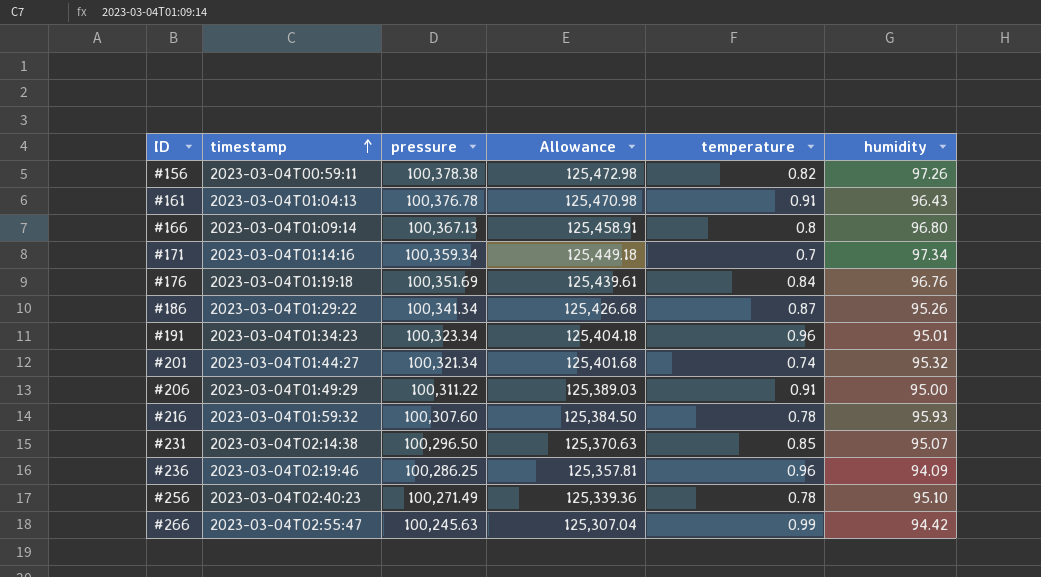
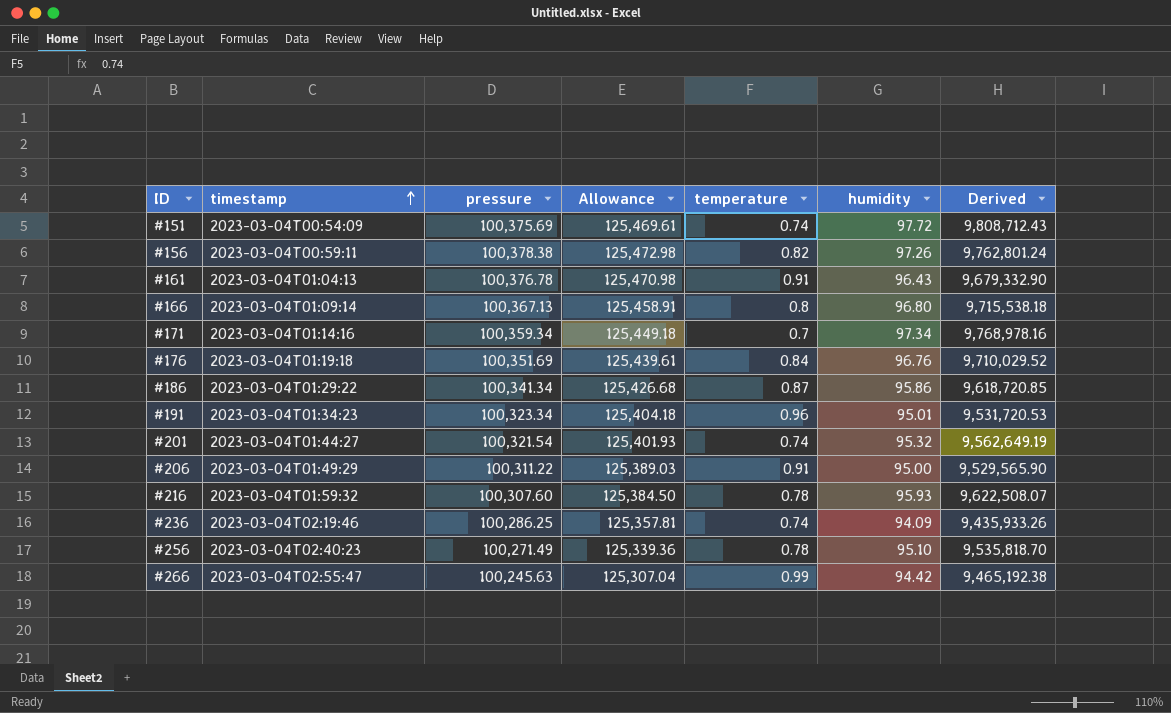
column Derived | formula: none -> [pressure] * [humidity]
row #231: 2023-03-04T02:14:38 | 100,296.50 | 125,370.63 | 0.85 | 95.07 -> none
row #151: none -> 2023-03-04T00:54:09 | 100,375.69 | 125,469.61 | 0.74 | 97.72 | 9,808,712.43
#186 | humidity: 95.26 -> 95.86
#201 | pressure: 100,321.34 -> 100,321.54
#201 | Allowance: 125,401.68 -> 125,401.93
#236 | temperature: 0.96 -> 0.74

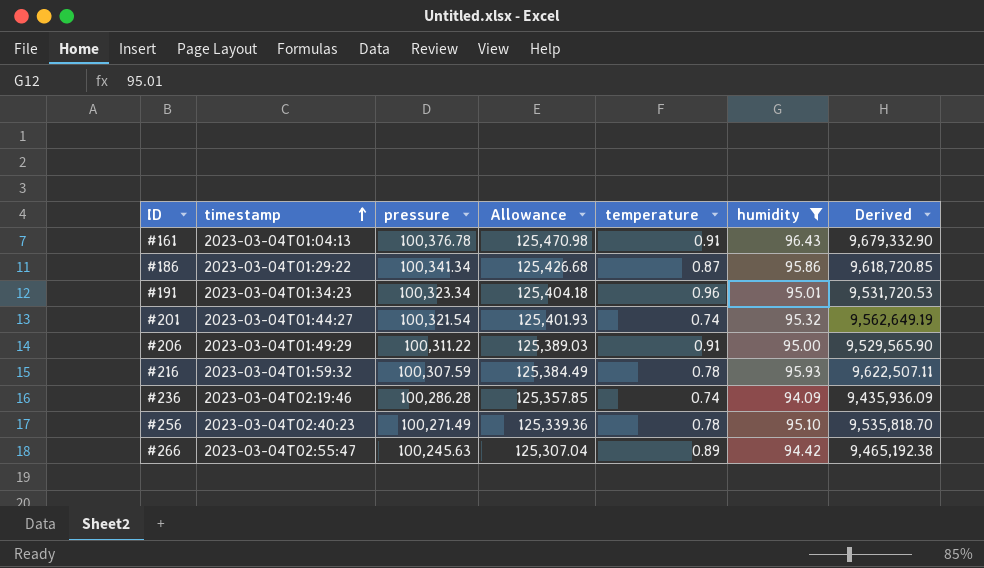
filter: none -> humidity <= 96.43
#216 | pressure: 100,307.60 -> 100,307.59
#216 | Allowance: 125,384.50 -> 125,384.49
#216 | Derived: 9,622,508.07 -> 9,622,507.11
#236 | pressure: 100,286.25 -> 100,286.28
#236 | Allowance: 125,357.81 -> 125,357.85
#236 | Derived: 9,435,933.26 -> 9,435,936.09
#266 | temperature: 0.99 -> 0.89

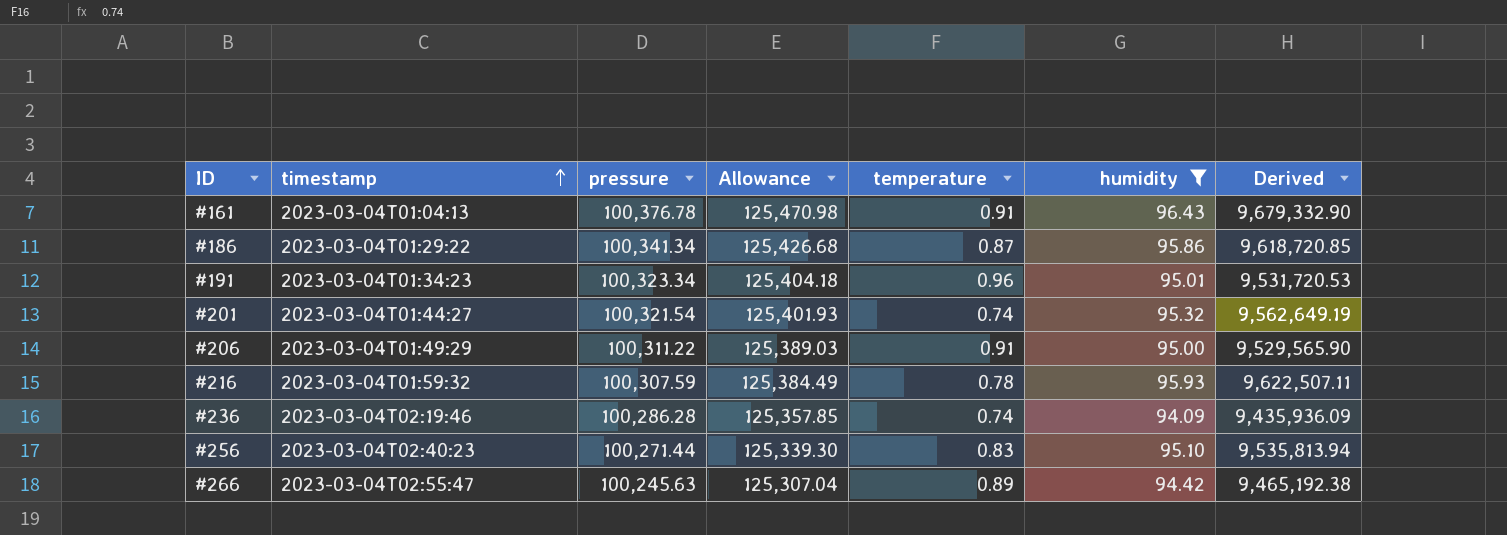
#256 | pressure: 100,271.49 -> 100,271.44
#256 | Allowance: 125,339.36 -> 125,339.30
#256 | temperature: 0.78 -> 0.83
#256 | Derived: 9,535,818.70 -> 9,535,813.94

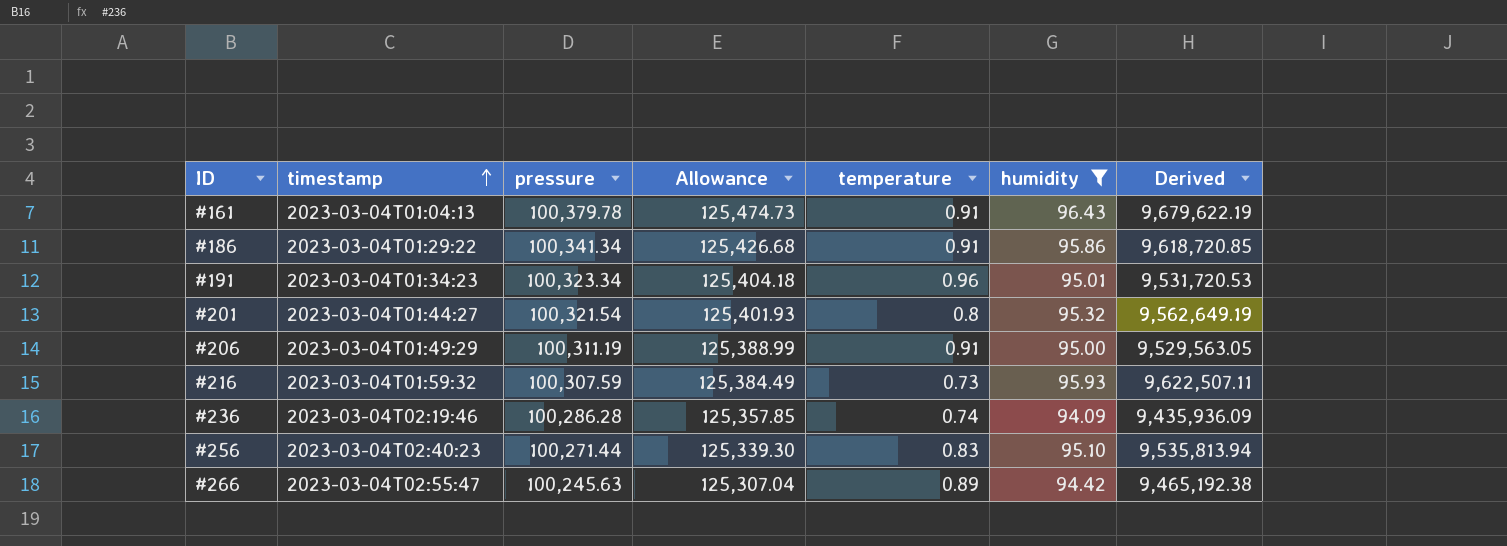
#161 | pressure: 100,376.78 -> 100,379.78
#161 | Allowance: 125,470.98 -> 125,474.73
#161 | Derived: 9,679,332.90 -> 9,679,622.19
#186 | temperature: 0.87 -> 0.91
#201 | temperature: 0.74 -> 0.8
#206 | pressure: 100,311.22 -> 100,311.19
#206 | Allowance: 125,389.03 -> 125,388.99
#206 | Derived: 9,529,565.90 -> 9,529,563.05
#216 | temperature: 0.78 -> 0.73

